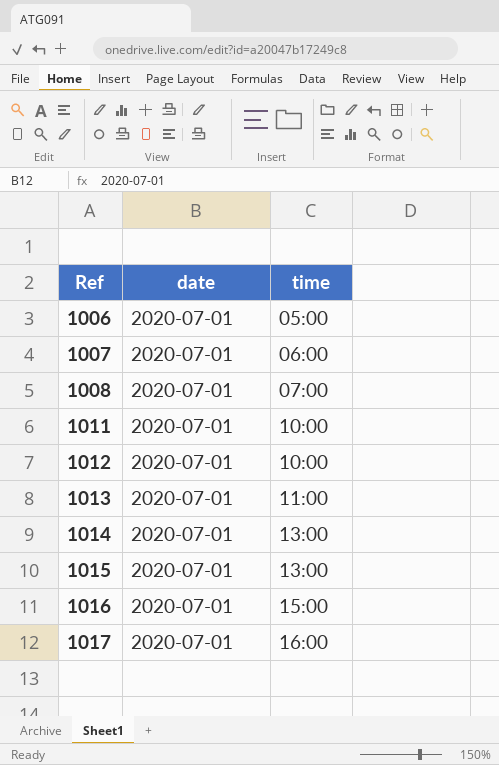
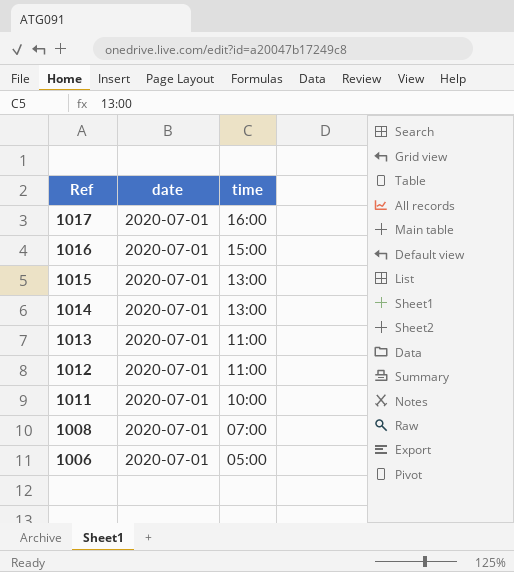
row order: Ref ascending -> Ref descending
row 1007: 2020-07-01 | 06:00 -> none
1012 | time: 10:00 -> 11:00

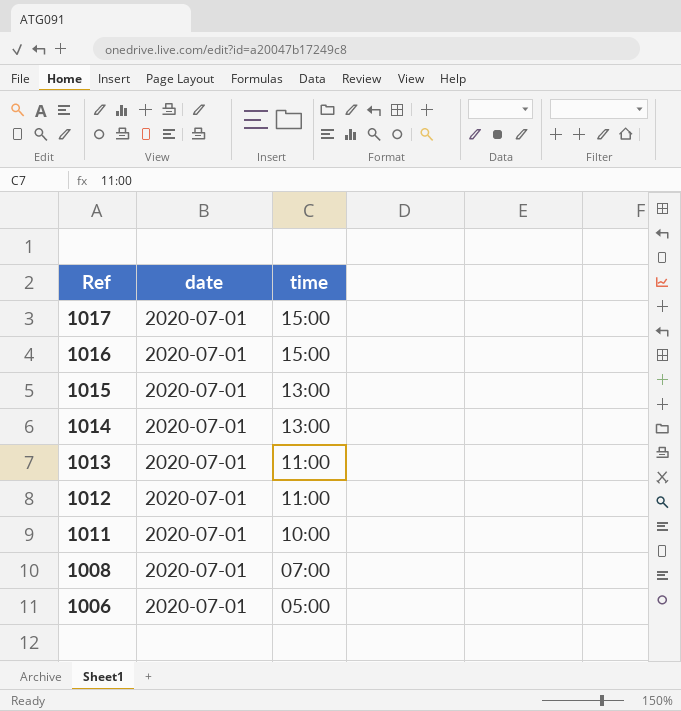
1017 | time: 16:00 -> 15:00

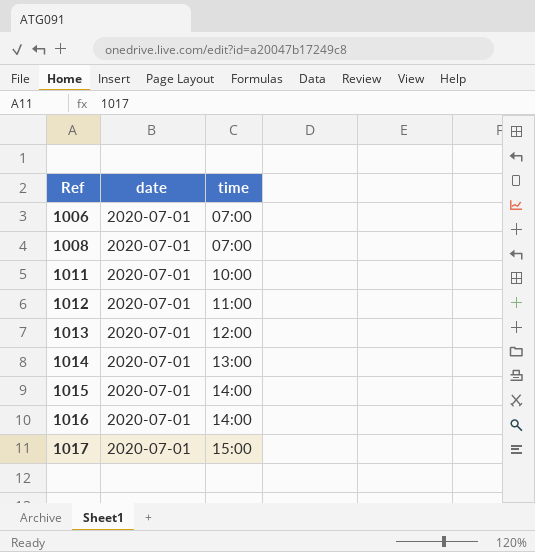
row order: Ref descending -> Ref ascending
1006 | time: 05:00 -> 07:00
1013 | time: 11:00 -> 12:00
1015 | time: 13:00 -> 14:00
1016 | time: 15:00 -> 14:00

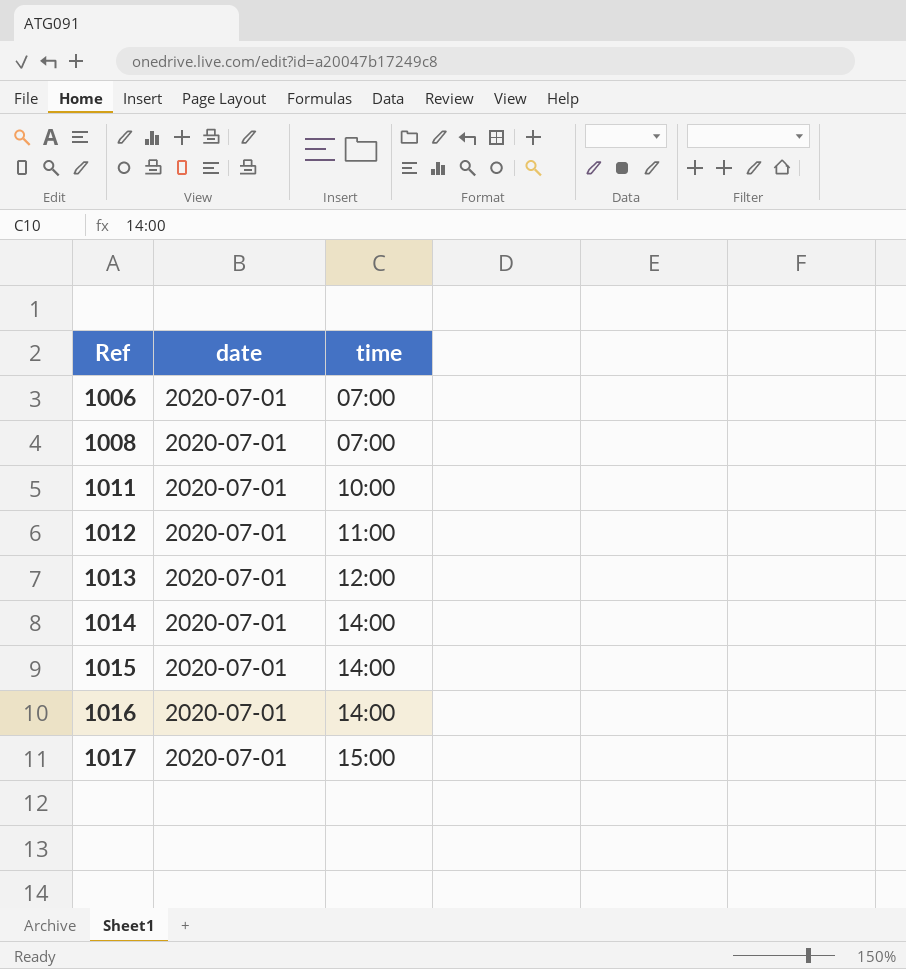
1014 | time: 13:00 -> 14:00

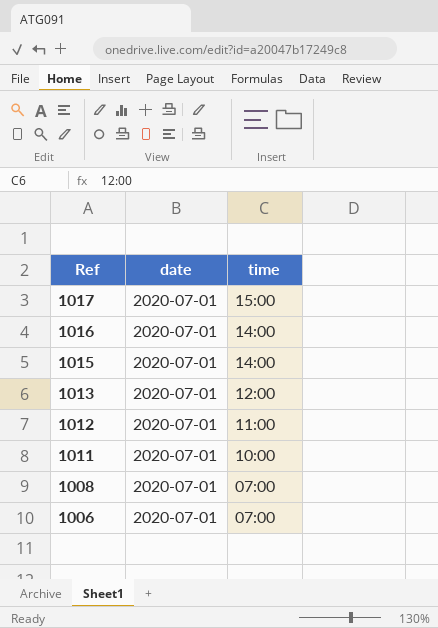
row order: Ref ascending -> Ref descending
row 1014: 2020-07-01 | 14:00 -> none

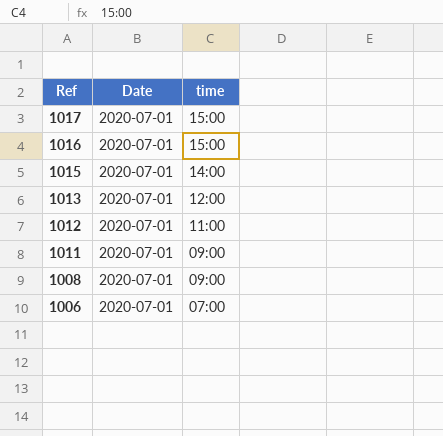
column name: date -> Date
1016 | time: 14:00 -> 15:00
1011 | time: 10:00 -> 09:00
1008 | time: 07:00 -> 09:00

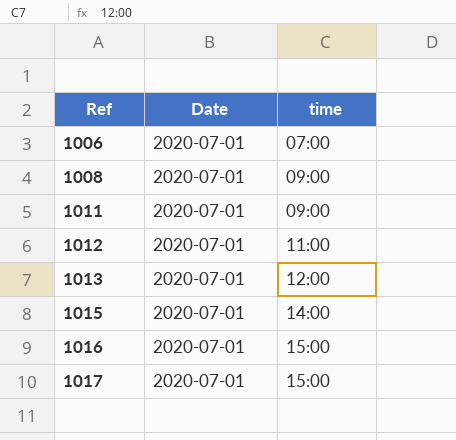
row order: Ref descending -> Ref ascending

